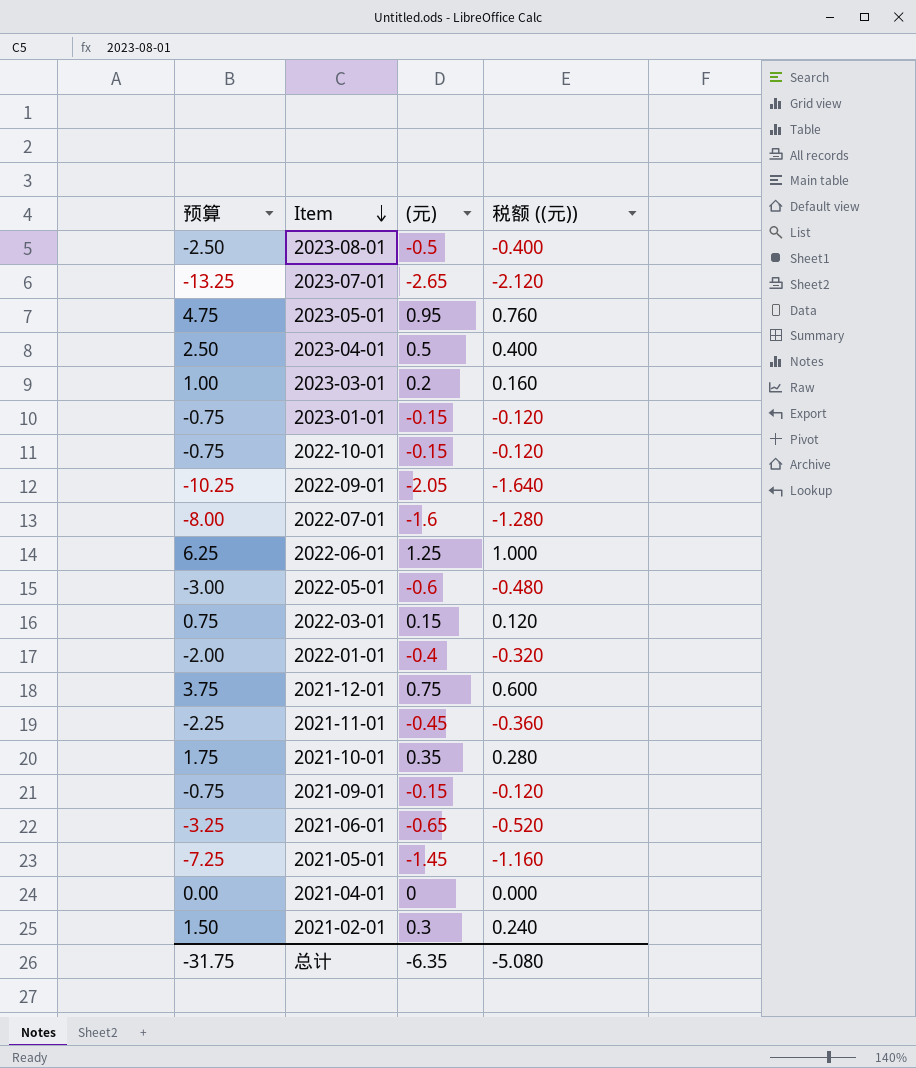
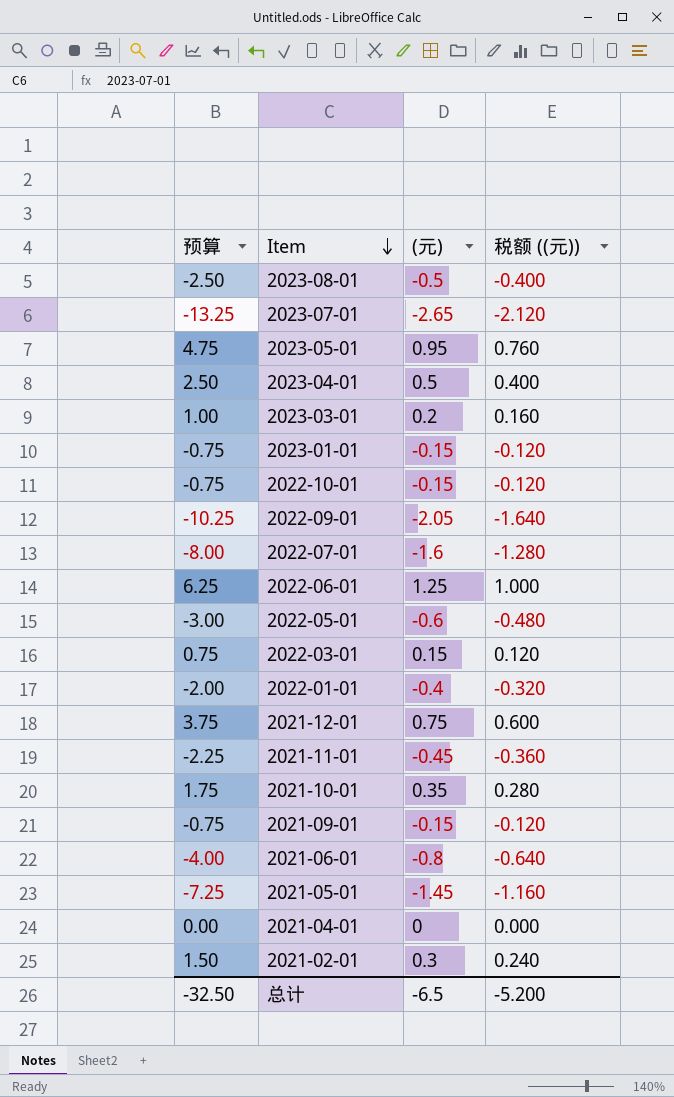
2021-06-01 | 预算: -3.25 -> -4.00
2021-06-01 | (元): -0.65 -> -0.8
2021-06-01 | 税额 ((元)): -0.520 -> -0.640
总计 | 预算: -31.75 -> -32.50
总计 | (元): -6.35 -> -6.5
总计 | 税额 ((元)): -5.080 -> -5.200

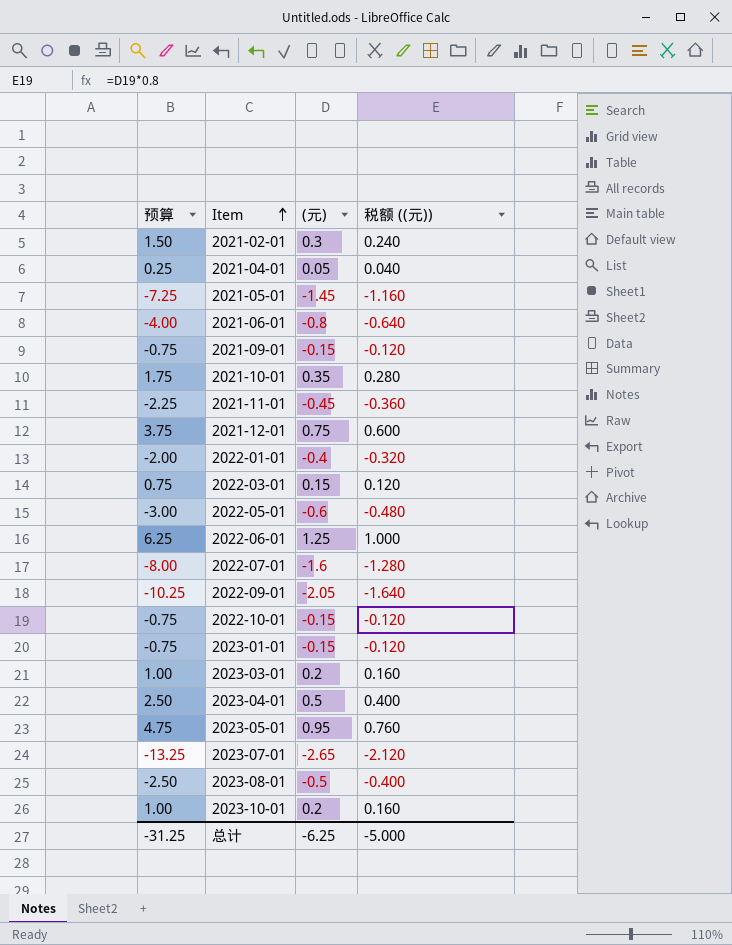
row order: Item descending -> Item ascending
2021-04-01 | 预算: 0.00 -> 0.25
2021-04-01 | (元): 0 -> 0.05
2021-04-01 | 税额 ((元)): 0.000 -> 0.040
row 2023-10-01: none -> 1.00 | 0.2 | 0.160
总计 | 预算: -32.50 -> -31.25
总计 | (元): -6.5 -> -6.25
总计 | 税额 ((元)): -5.200 -> -5.000

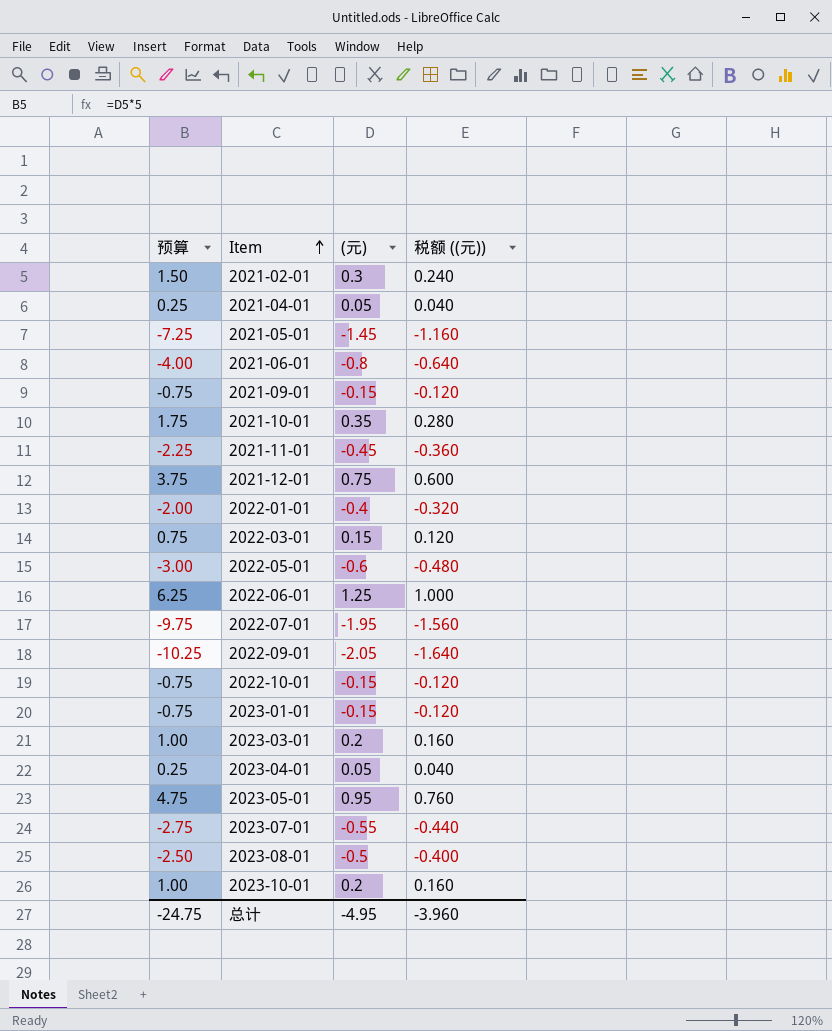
2022-07-01 | 预算: -8.00 -> -9.75
2022-07-01 | (元): -1.6 -> -1.95
2022-07-01 | 税额 ((元)): -1.280 -> -1.560
2023-04-01 | 预算: 2.50 -> 0.25
2023-04-01 | (元): 0.5 -> 0.05
2023-04-01 | 税额 ((元)): 0.400 -> 0.040
2023-07-01 | 预算: -13.25 -> -2.75
2023-07-01 | (元): -2.65 -> -0.55
2023-07-01 | 税额 ((元)): -2.120 -> -0.440
总计 | 预算: -31.25 -> -24.75
总计 | (元): -6.25 -> -4.95
总计 | 税额 ((元)): -5.000 -> -3.960

